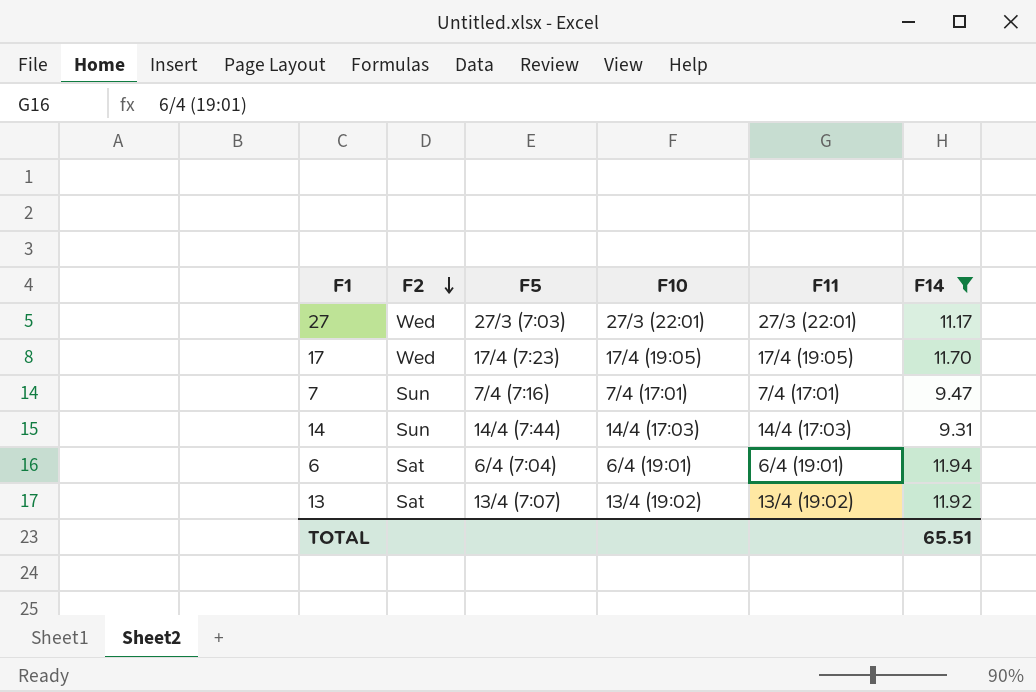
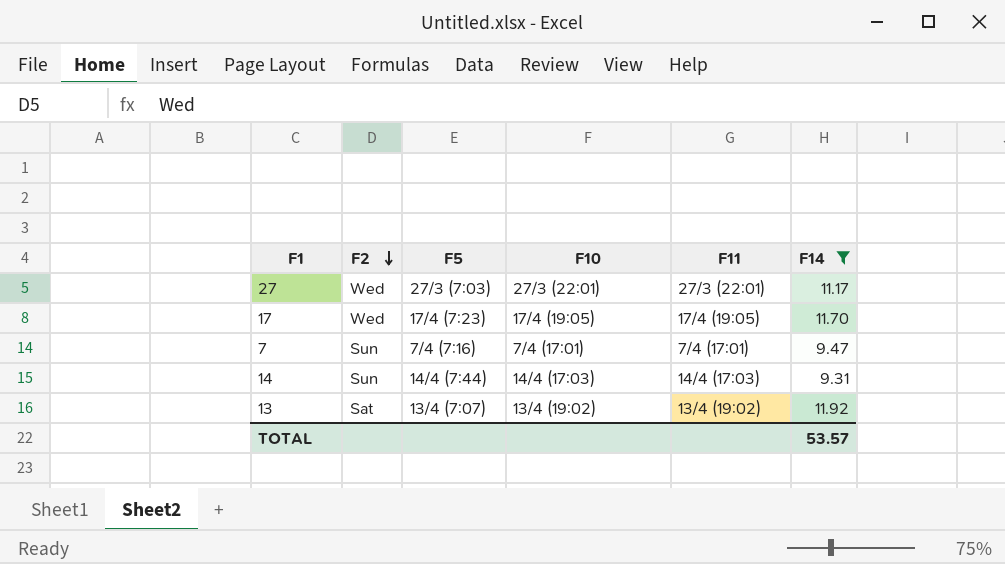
row 6: Sat | 6/4 (7:04) | 6/4 (19:01) | 6/4 (19:01) | 11.94 -> none
TOTAL | F14: 65.51 -> 53.57

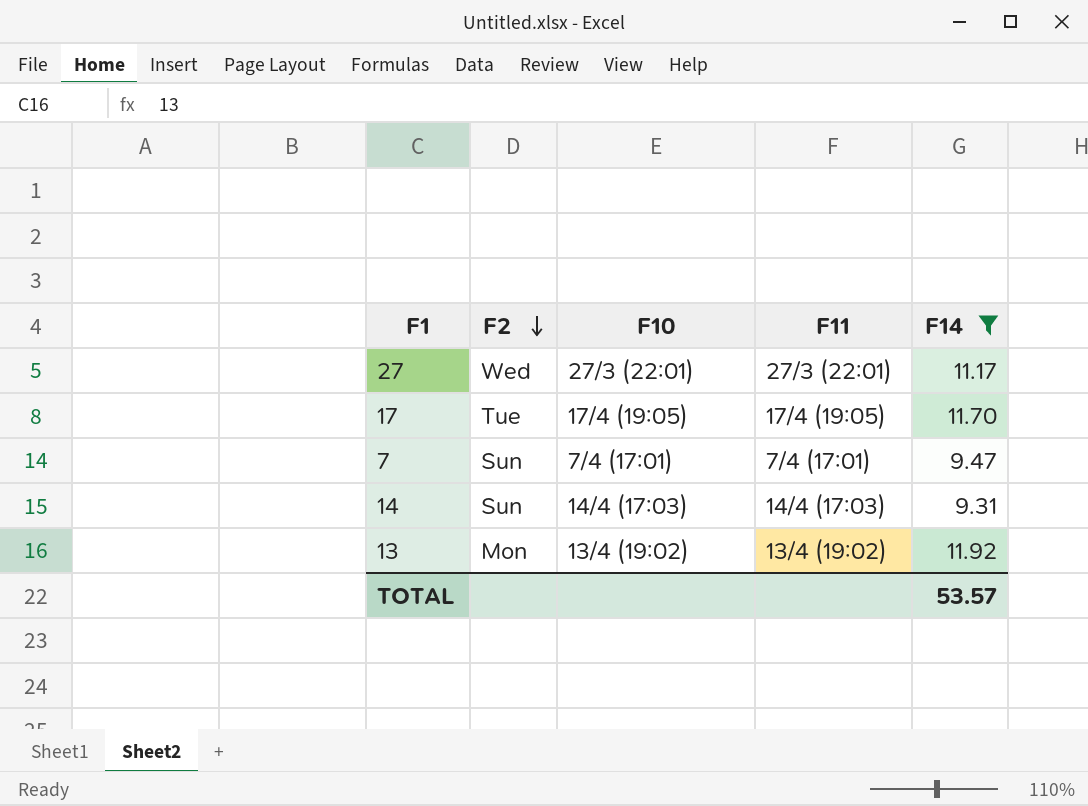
column F5 | position: 3 -> none
17 | F2: Wed -> Tue
13 | F2: Sat -> Mon

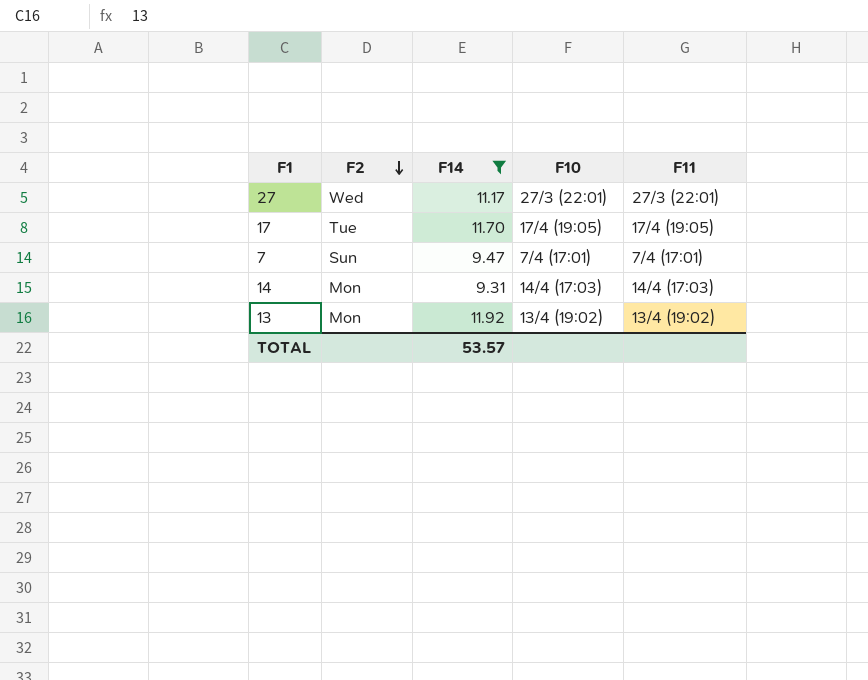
column F14 | position: 5 -> 3
14 | F2: Sun -> Mon

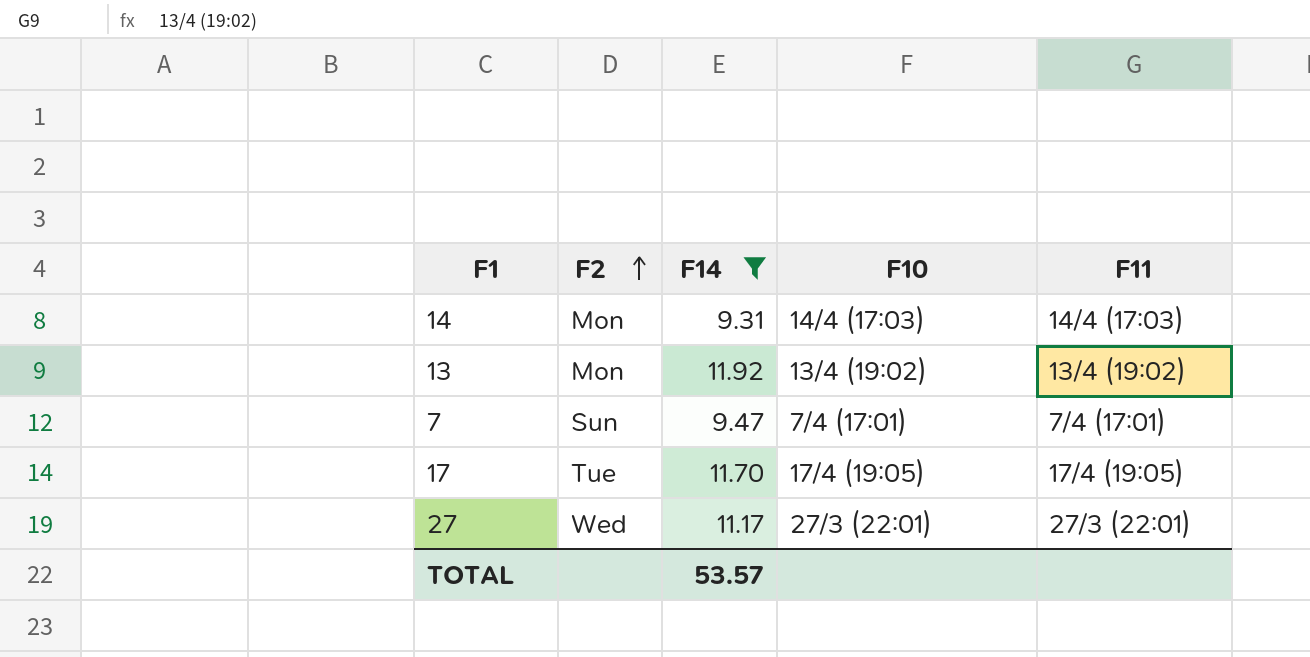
row order: F2 descending -> F2 ascending

